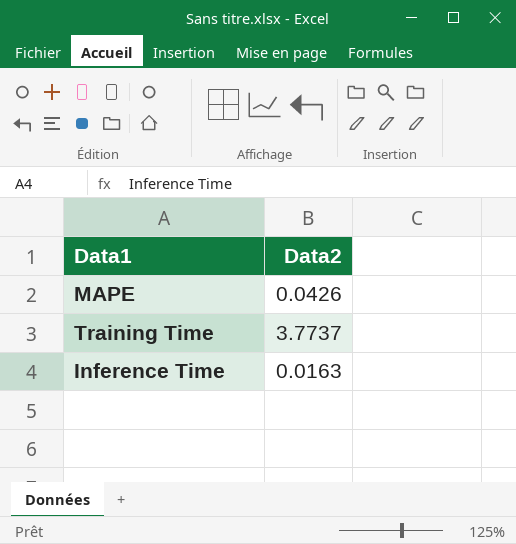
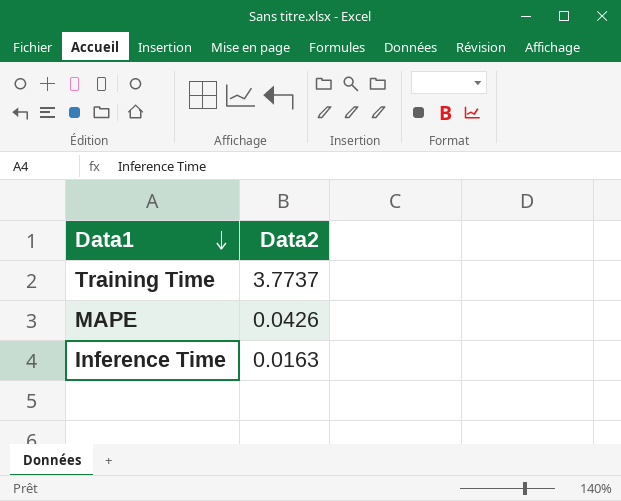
row order: none -> Data1 descending

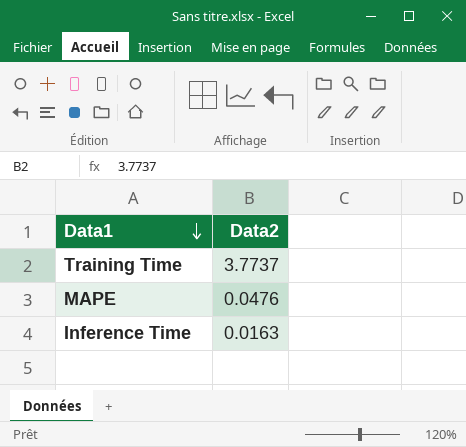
MAPE | Data2: 0.0426 -> 0.0476

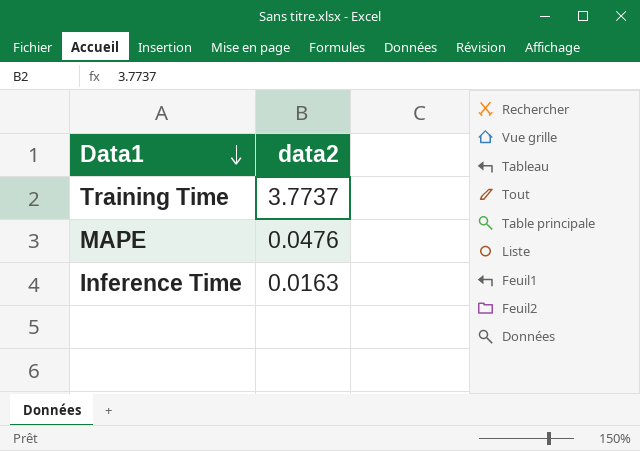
column name: Data2 -> data2

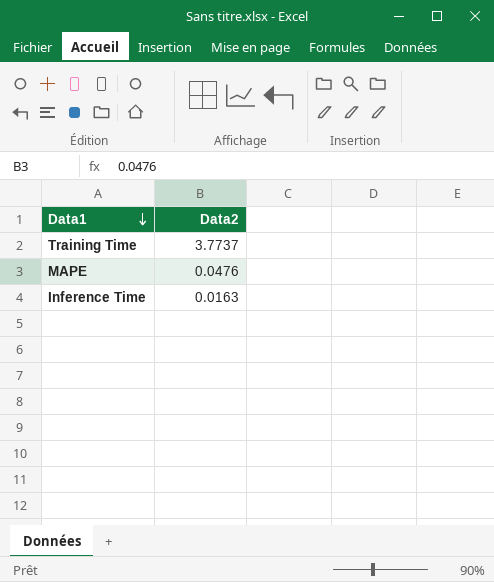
column name: data2 -> Data2

